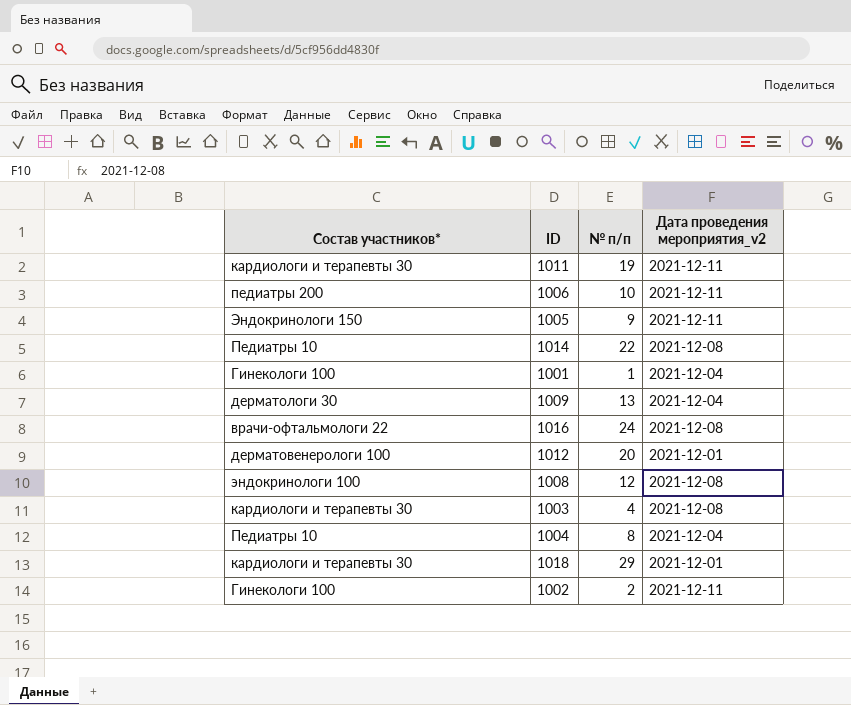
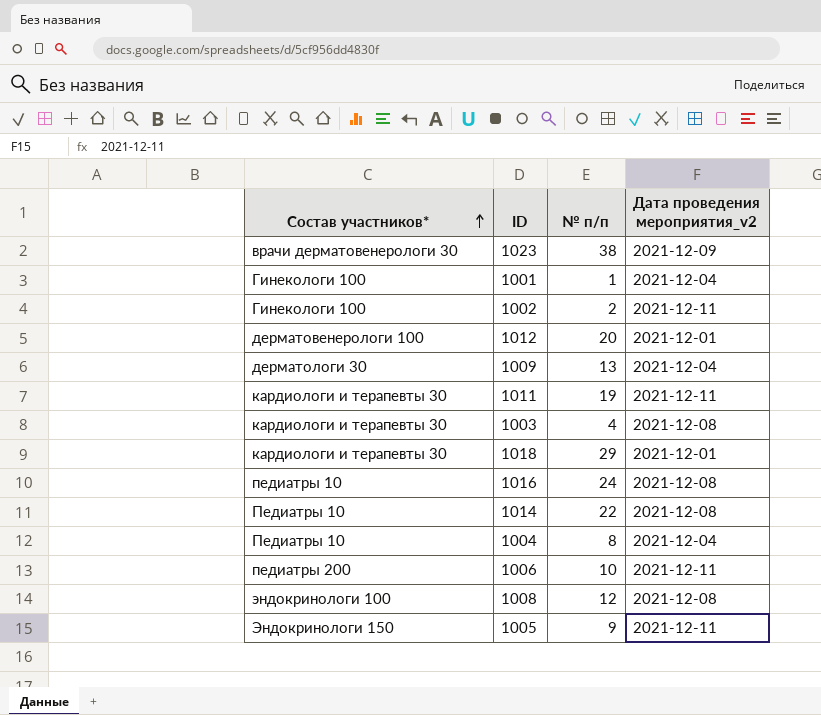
row order: none -> Состав участников* ascending
row 1023: none -> врачи дерматовенерологи 30 | 38 | 2021-12-09
1016 | Состав участников*: врачи-офтальмологи 22 -> педиатры 10

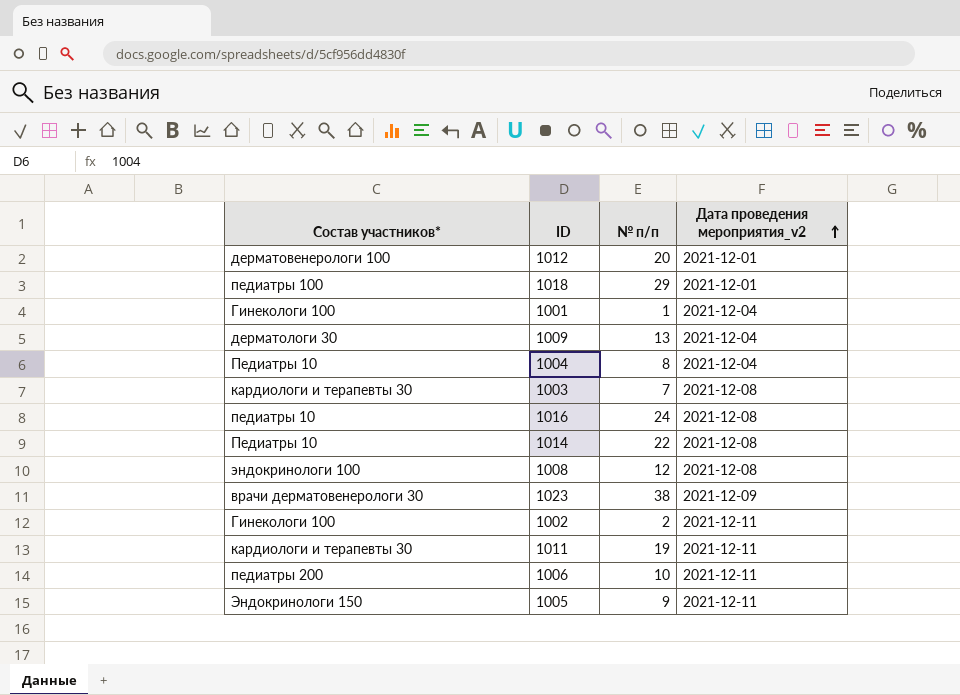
row order: Состав участников* ascending -> Дата проведения мероприятия_v2 ascending
1018 | Состав участников*: кардиологи и терапевты 30 -> педиатры 100
1003 | № п/п: 4 -> 7

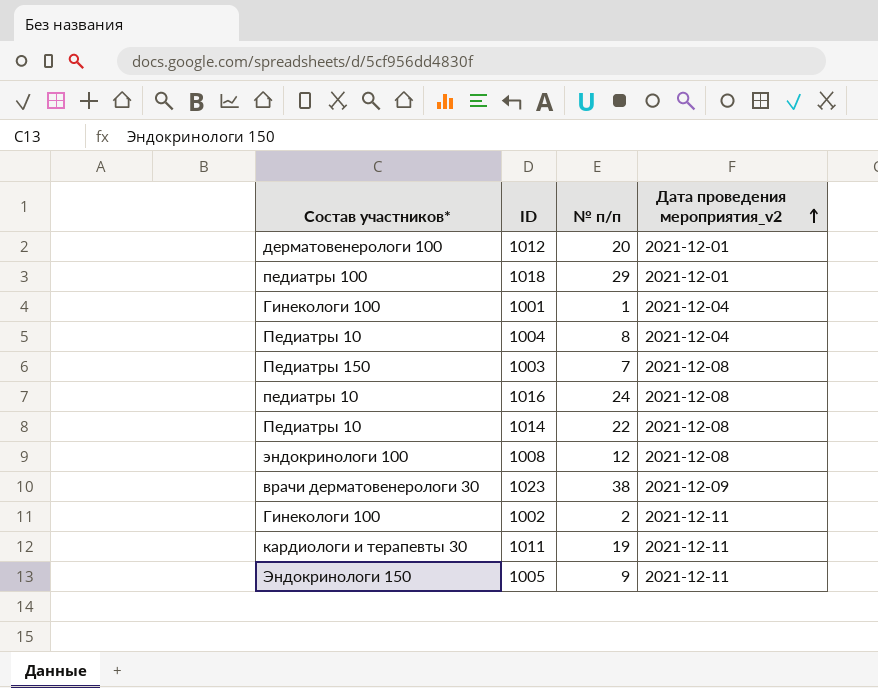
row 1009: дерматологи 30 | 13 | 2021-12-04 -> none
row 1006: педиатры 200 | 10 | 2021-12-11 -> none
1003 | Состав участников*: кардиологи и терапевты 30 -> Педиатры 150

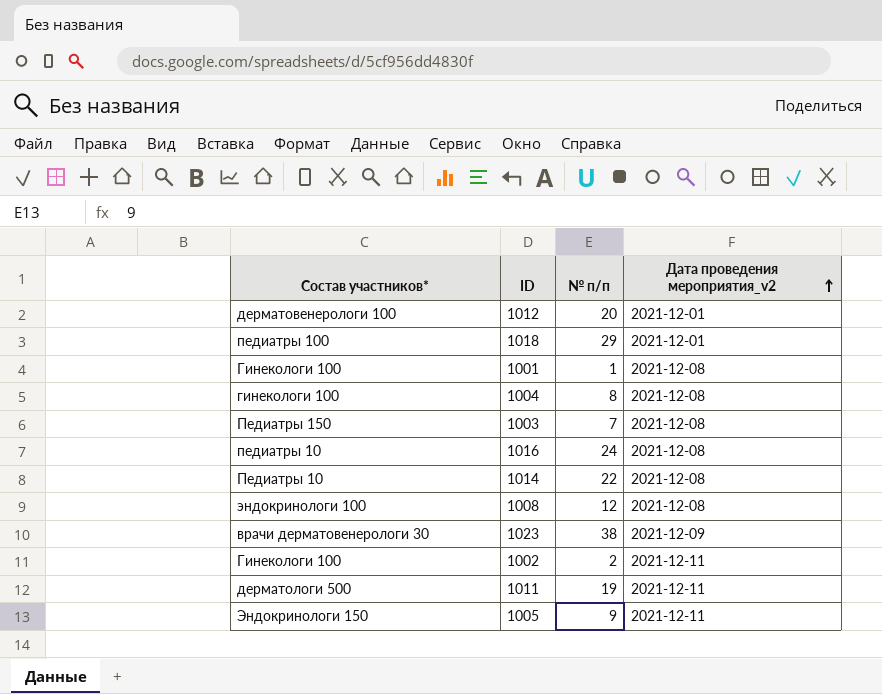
1001 | Дата проведения мероприятия_v2: 2021-12-04 -> 2021-12-08
1004 | Состав участников*: Педиатры 10 -> гинекологи 100
1004 | Дата проведения мероприятия_v2: 2021-12-04 -> 2021-12-08
1011 | Состав участников*: кардиологи и терапевты 30 -> дерматологи 500

